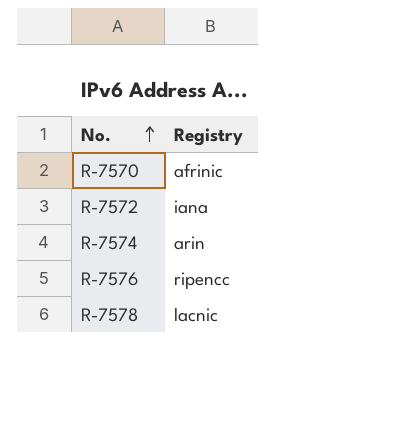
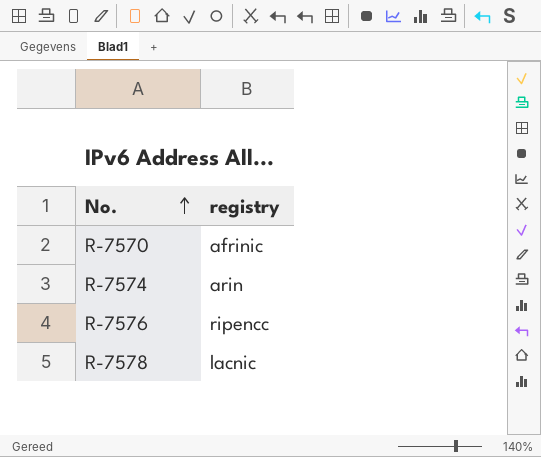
column name: Registry -> registry
row R-7572: iana -> none

